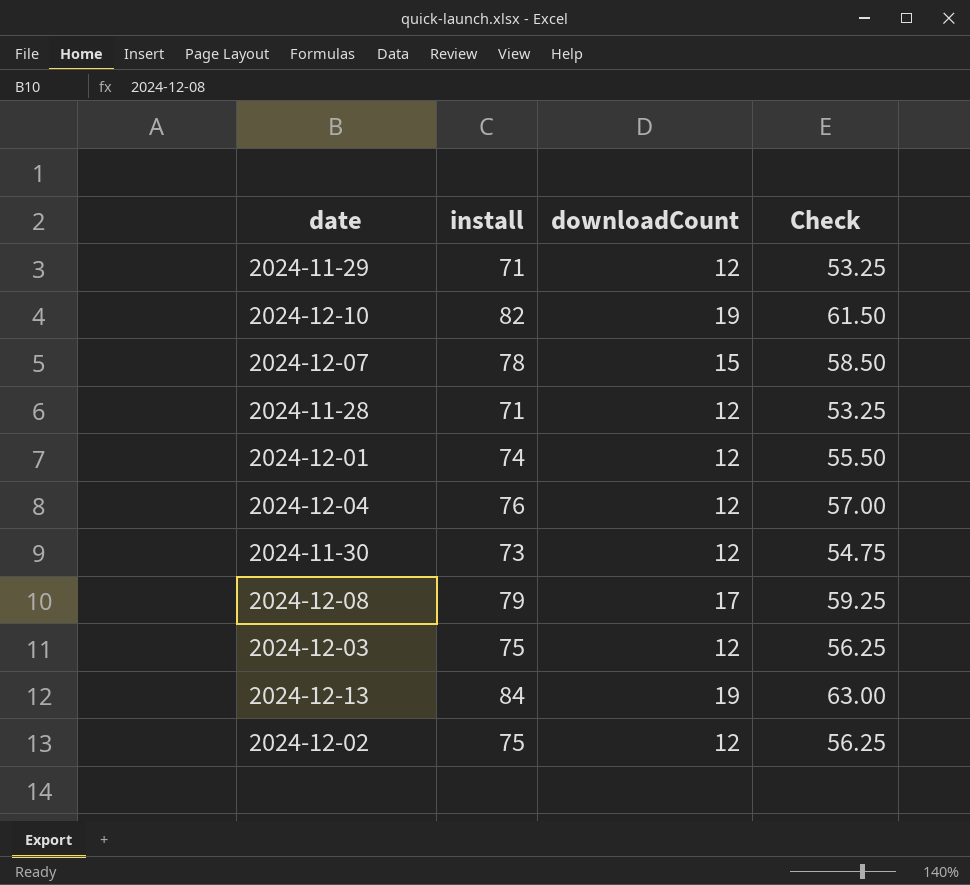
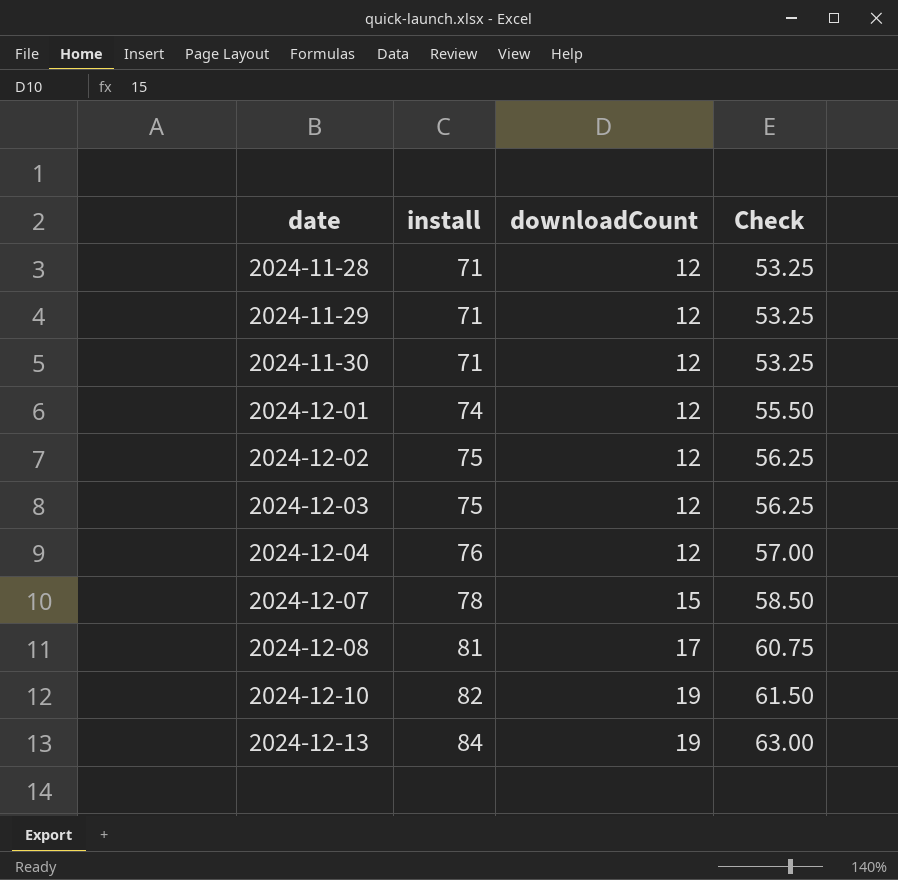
row order: none -> date ascending
2024-11-30 | install: 73 -> 71
2024-11-30 | Check: 54.75 -> 53.25
2024-12-08 | install: 79 -> 81
2024-12-08 | Check: 59.25 -> 60.75

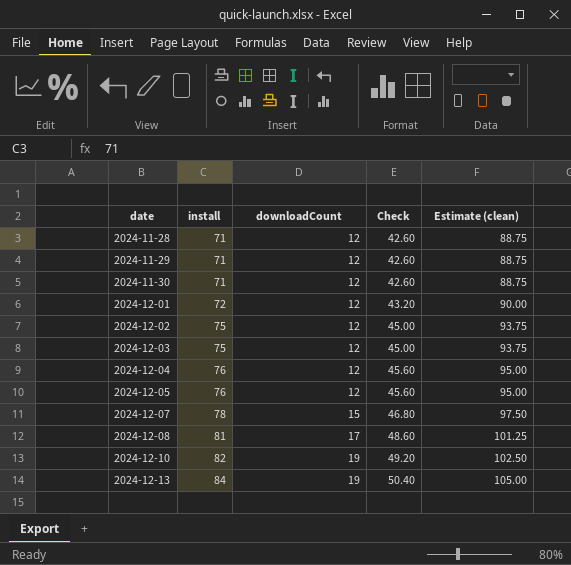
column Check | formula: [install] * 0.75 -> [install] * 0.6
column Estimate (clean) | formula: none -> [install] * 1.25
2024-12-01 | install: 74 -> 72
row 2024-12-05: none -> 76 | 12 | 45.60 | 95.00

